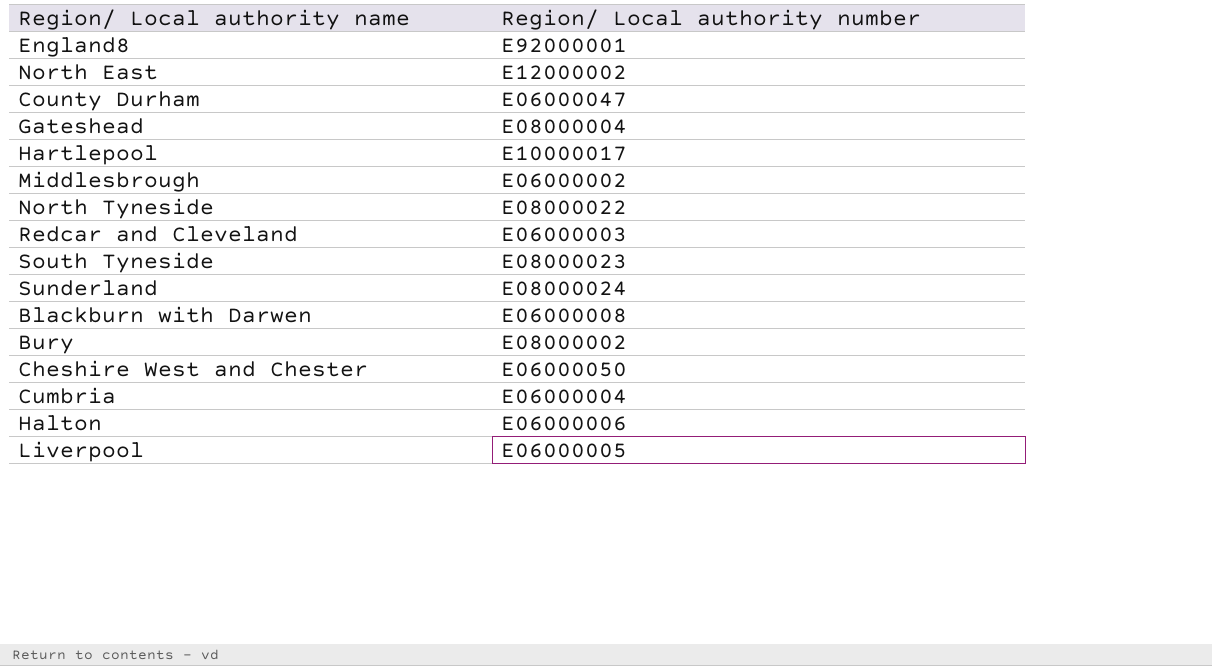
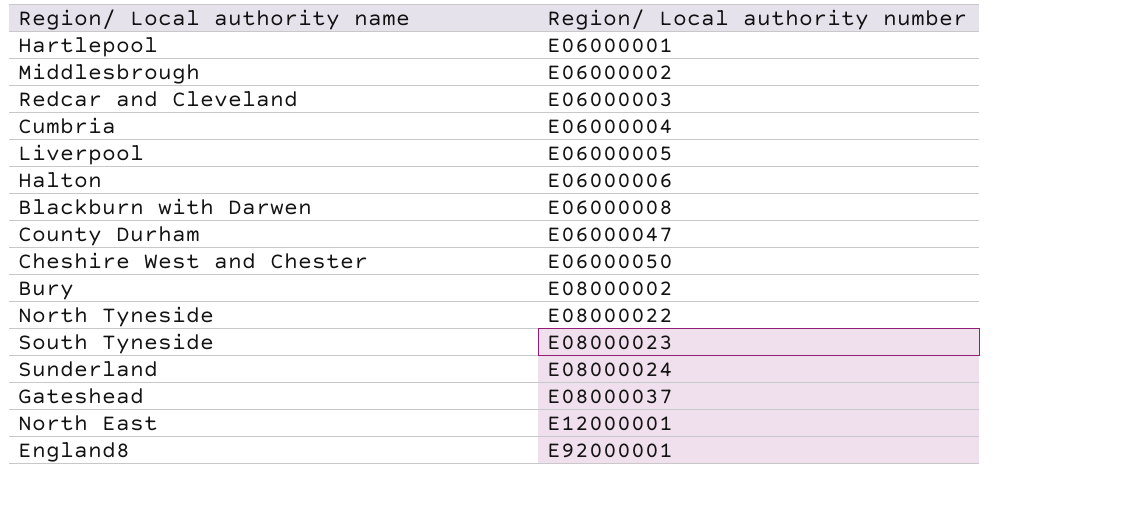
row order: none -> Region/ Local authority number ascending
Hartlepool | Region/ Local authority number: E10000017 -> E06000001
Gateshead | Region/ Local authority number: E08000004 -> E08000037
North East | Region/ Local authority number: E12000002 -> E12000001

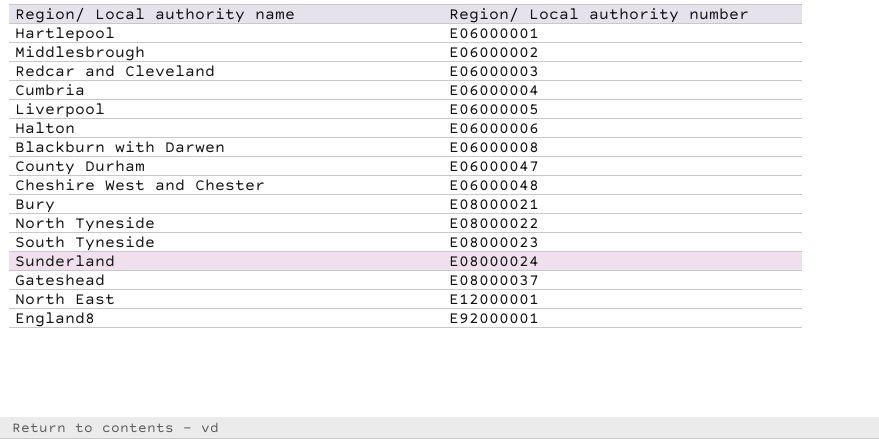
Cheshire West and Chester | Region/ Local authority number: E06000050 -> E06000048
Bury | Region/ Local authority number: E08000002 -> E08000021

